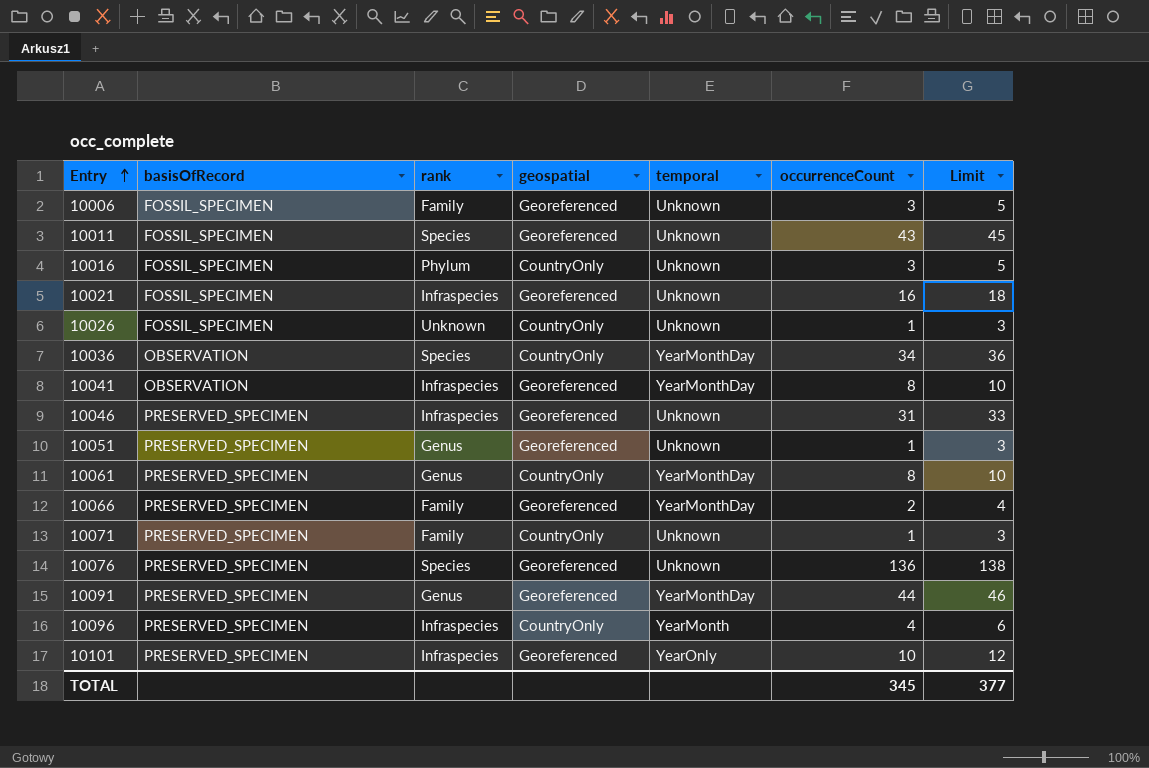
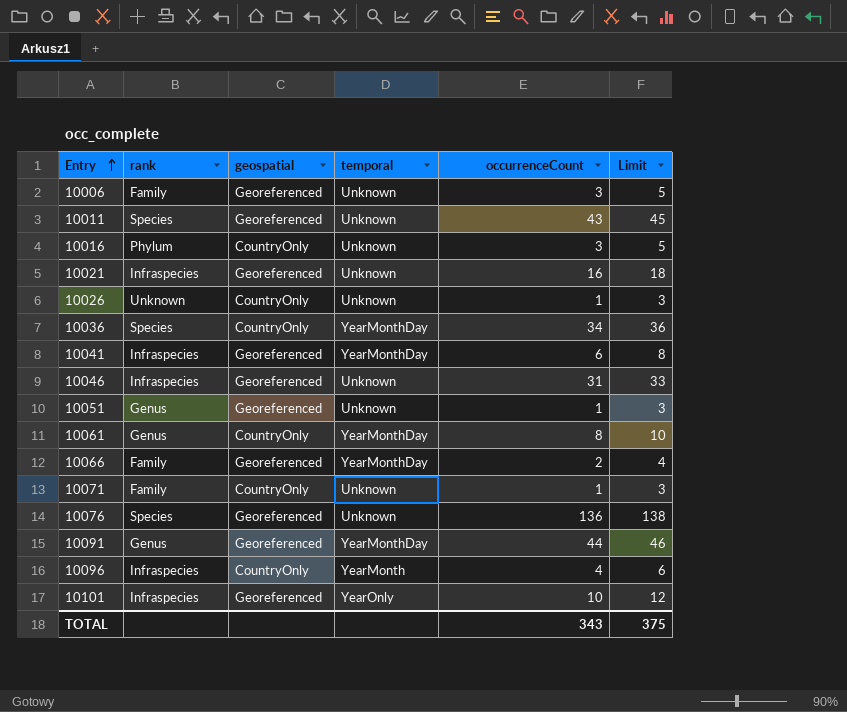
column basisOfRecord | position: 2 -> none
10041 | occurrenceCount: 8 -> 6
10041 | Limit: 10 -> 8
TOTAL | occurrenceCount: 345 -> 343
TOTAL | Limit: 377 -> 375

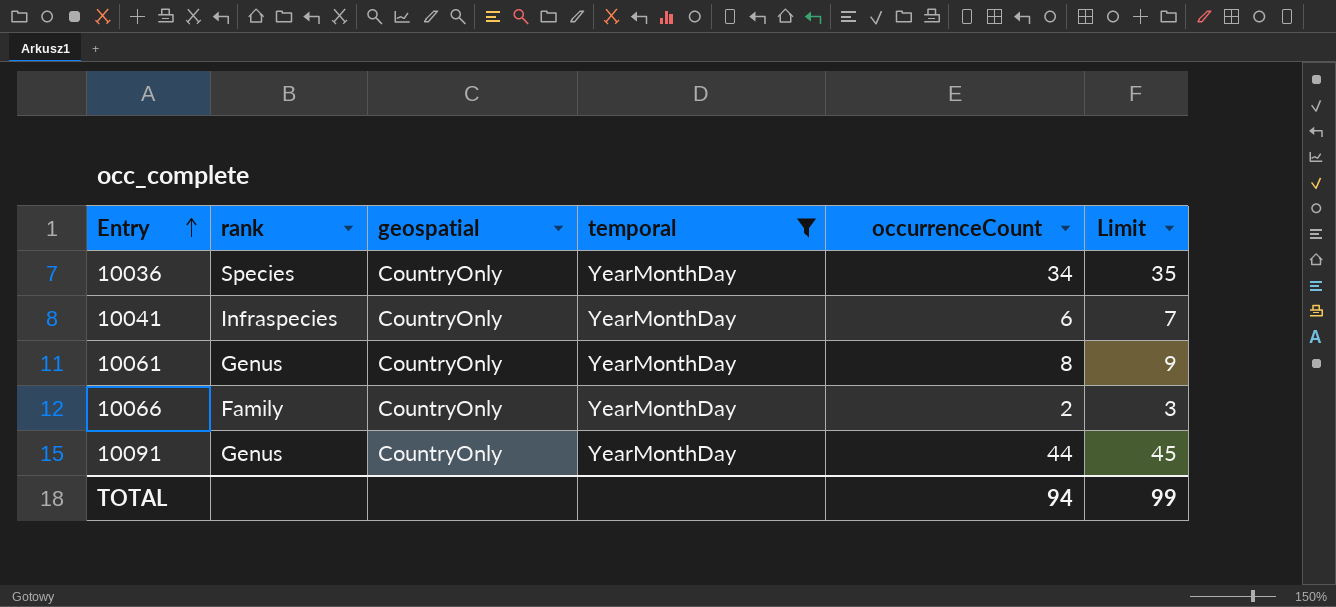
filter: none -> temporal = YearMonthDay
column Limit | formula: [occurrenceCount] + 2 -> [occurrenceCount] + 1
10041 | geospatial: Georeferenced -> CountryOnly
10066 | geospatial: Georeferenced -> CountryOnly
10091 | geospatial: Georeferenced -> CountryOnly
TOTAL | occurrenceCount: 343 -> 94
TOTAL | Limit: 375 -> 99

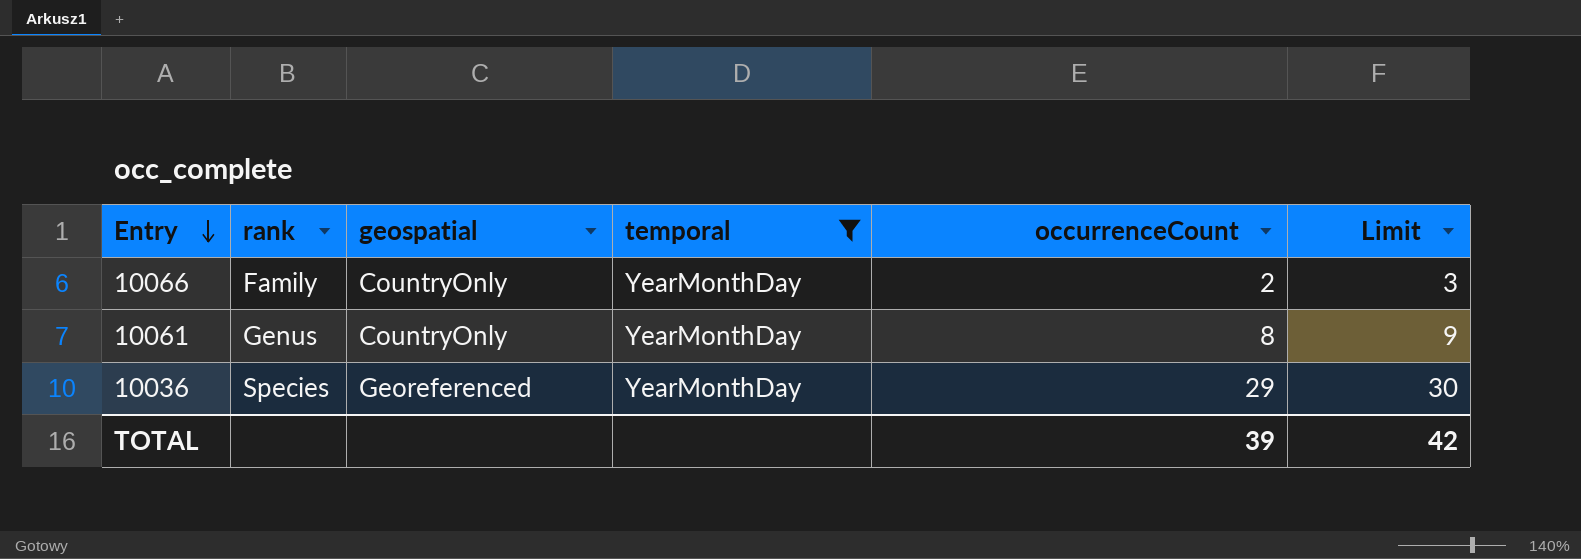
row order: Entry ascending -> Entry descending
row 10041: Infraspecies | CountryOnly | YearMonthDay | 6 | 7 -> none
row 10091: Genus | CountryOnly | YearMonthDay | 44 | 45 -> none
10036 | geospatial: CountryOnly -> Georeferenced
10036 | occurrenceCount: 34 -> 29
10036 | Limit: 35 -> 30
TOTAL | occurrenceCount: 94 -> 39
TOTAL | Limit: 99 -> 42

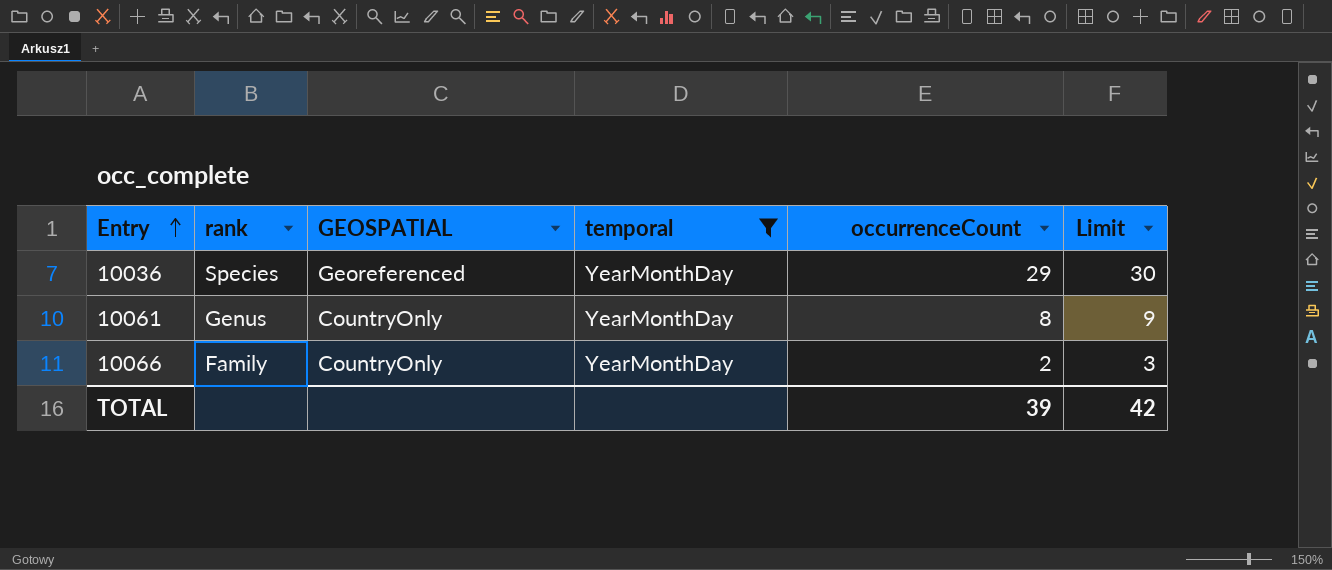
row order: Entry descending -> Entry ascending
column name: geospatial -> GEOSPATIAL

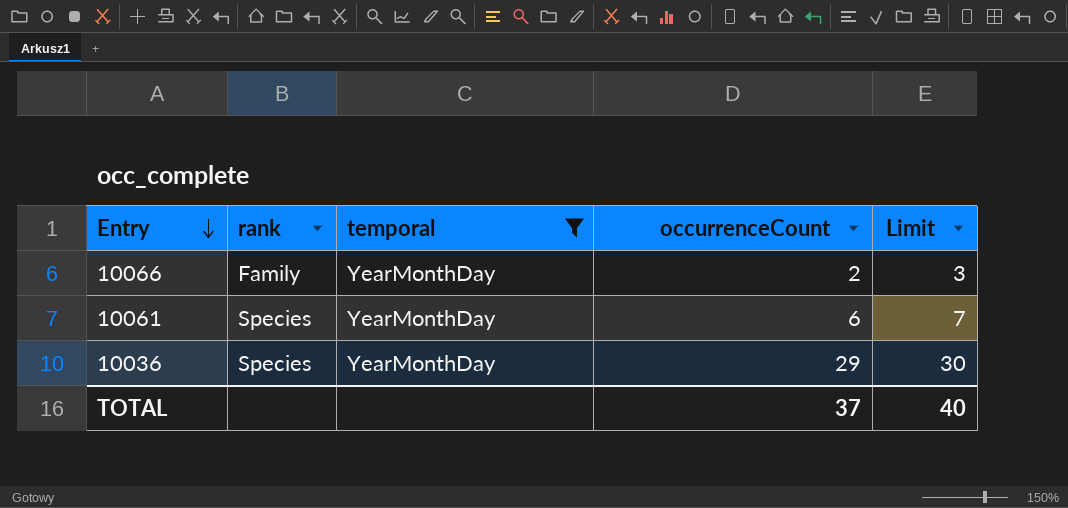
row order: Entry ascending -> Entry descending
column GEOSPATIAL | position: 3 -> none
10061 | rank: Genus -> Species
10061 | occurrenceCount: 8 -> 6
10061 | Limit: 9 -> 7
TOTAL | occurrenceCount: 39 -> 37
TOTAL | Limit: 42 -> 40

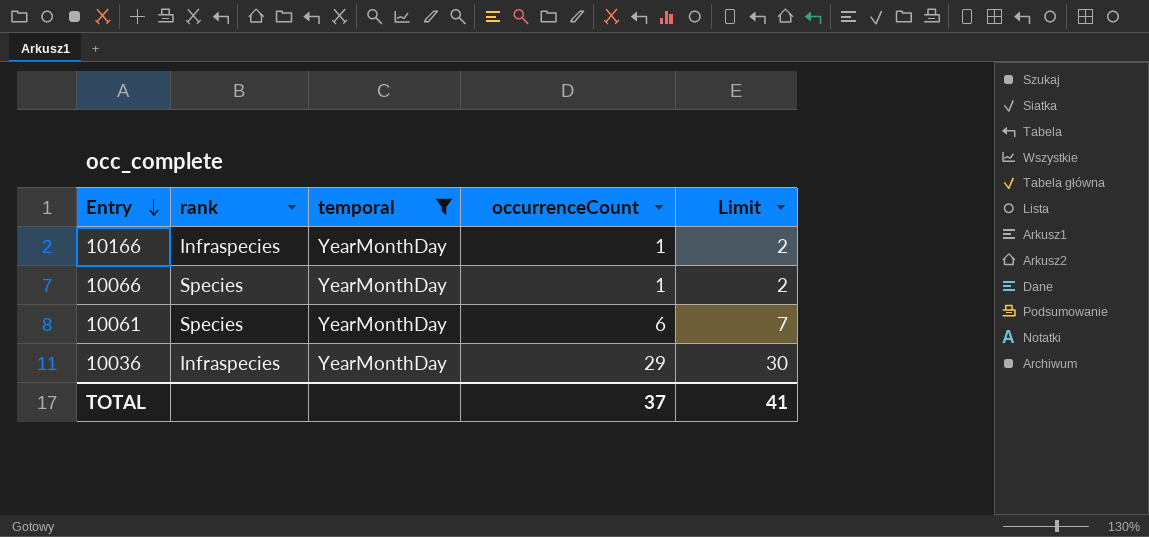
row 10166: none -> Infraspecies | YearMonthDay | 1 | 2
10066 | rank: Family -> Species
10066 | occurrenceCount: 2 -> 1
10066 | Limit: 3 -> 2
10036 | rank: Species -> Infraspecies
TOTAL | Limit: 40 -> 41

